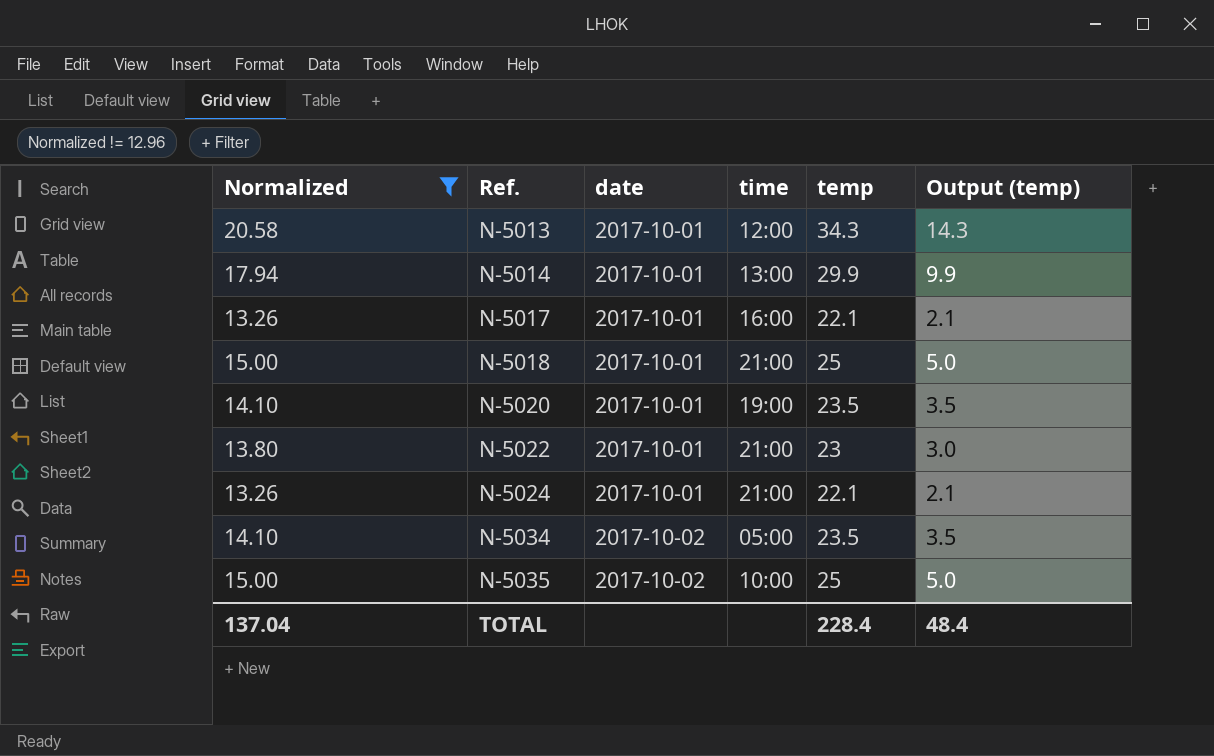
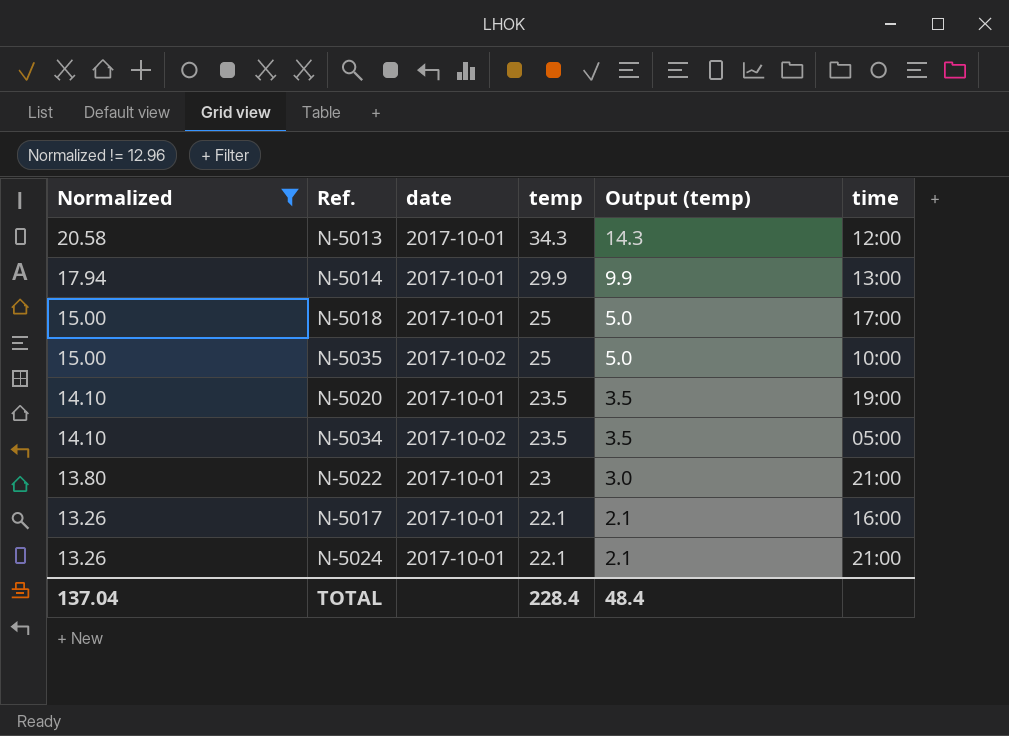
row order: Ref. ascending -> Normalized descending
column time | position: 4 -> 6
N-5018 | time: 21:00 -> 17:00

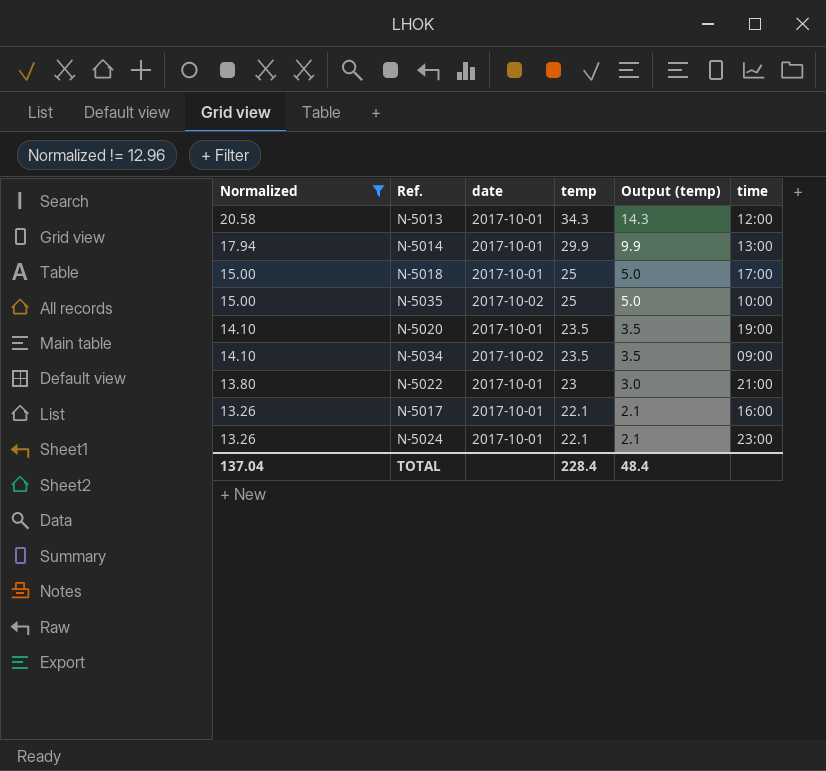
N-5034 | time: 05:00 -> 09:00
N-5024 | time: 21:00 -> 23:00

